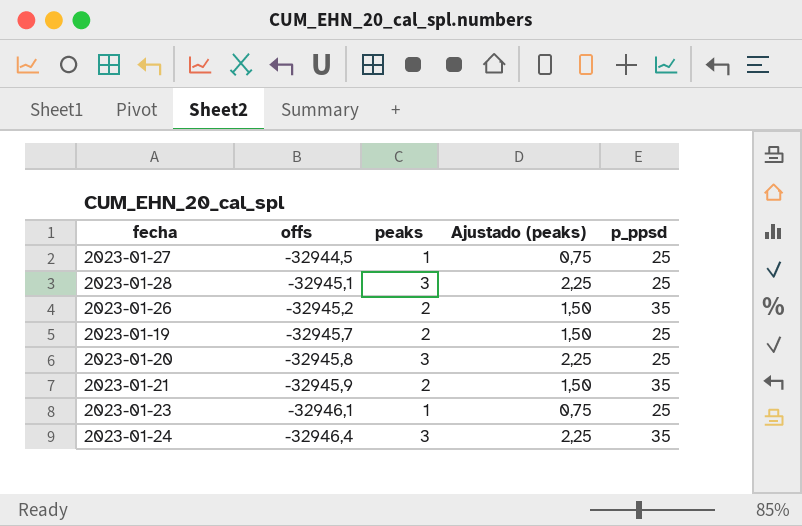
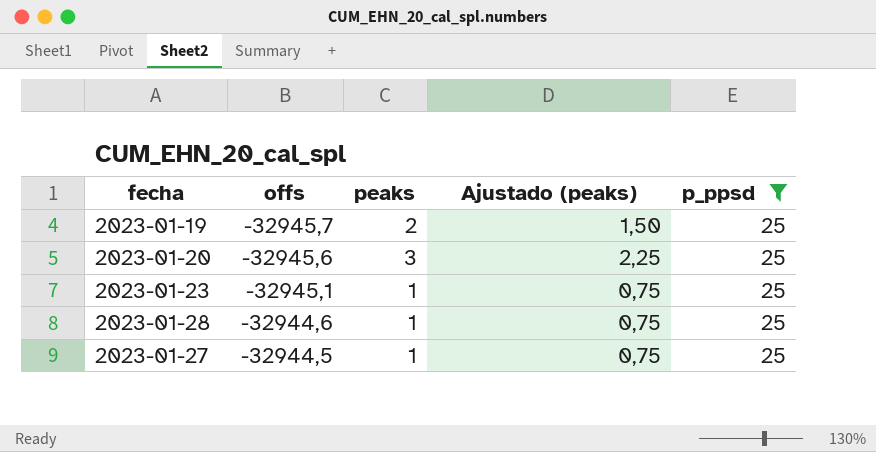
filter: none -> p_ppsd = 25
row order: offs descending -> offs ascending
2023-01-20 | offs: -32945,8 -> -32945,6
2023-01-23 | offs: -32946,1 -> -32945,1
2023-01-28 | offs: -32945,1 -> -32944,6
2023-01-28 | peaks: 3 -> 1
2023-01-28 | Ajustado (peaks): 2,25 -> 0,75

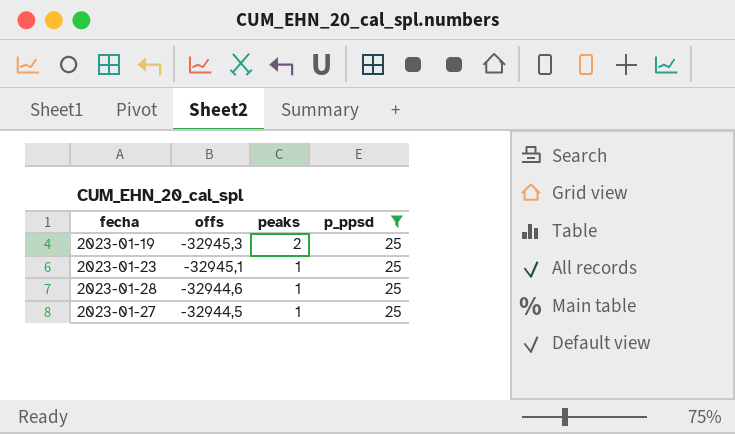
column Ajustado (peaks) | formula: [peaks] * 0,75 -> none
row 2023-01-20: -32945,6 | 3 | 2,25 | 25 -> none
2023-01-19 | offs: -32945,7 -> -32945,3

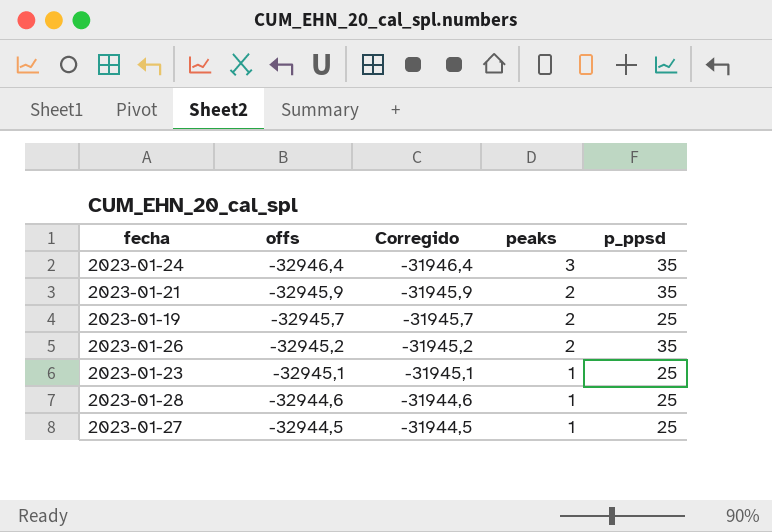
filter: p_ppsd = 25 -> none
column Corregido | formula: none -> [offs] + 1000
2023-01-19 | offs: -32945,3 -> -32945,7

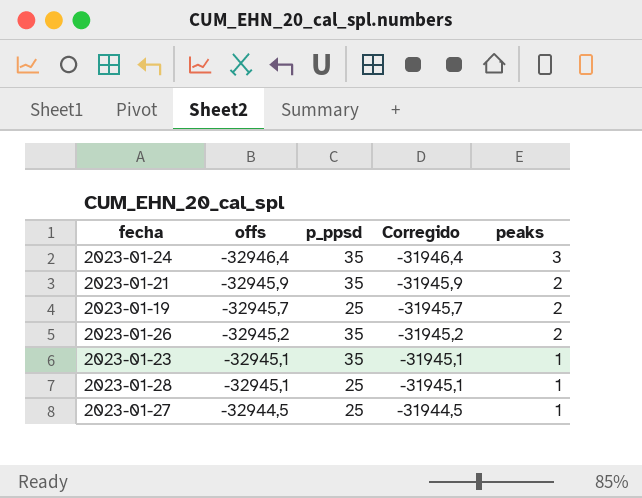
column p_ppsd | position: 5 -> 3
2023-01-23 | p_ppsd: 25 -> 35
2023-01-28 | offs: -32944,6 -> -32945,1
2023-01-28 | Corregido: -31944,6 -> -31945,1

